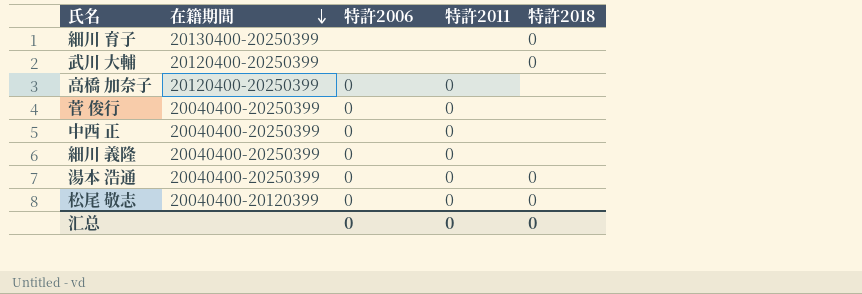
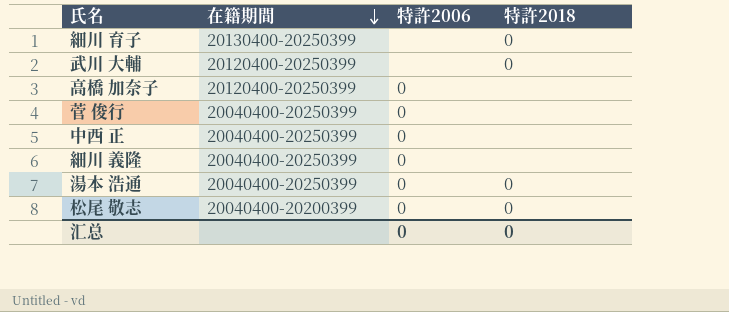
column 特許2011 | position: 4 -> none
松尾 敬志 | 在籍期間: 20040400-20120399 -> 20040400-20200399

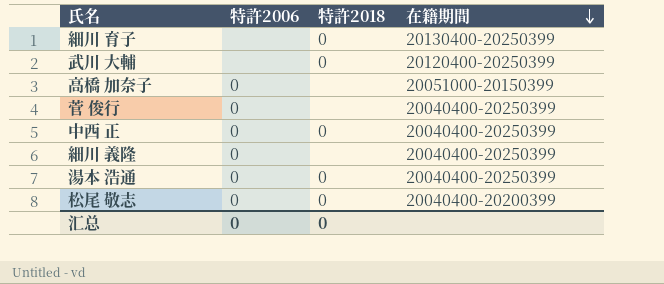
column 在籍期間 | position: 2 -> 4
高橋 加奈子 | 在籍期間: 20120400-20250399 -> 20051000-20150399
中西 正 | 特許2018: none -> 0

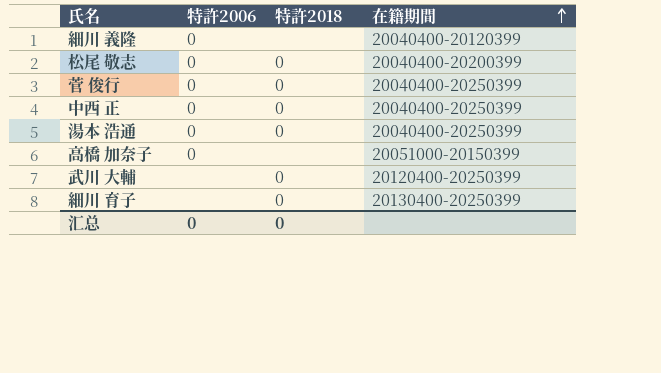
row order: 在籍期間 descending -> 在籍期間 ascending
細川 義隆 | 在籍期間: 20040400-20250399 -> 20040400-20120399
菅 俊行 | 特許2018: none -> 0

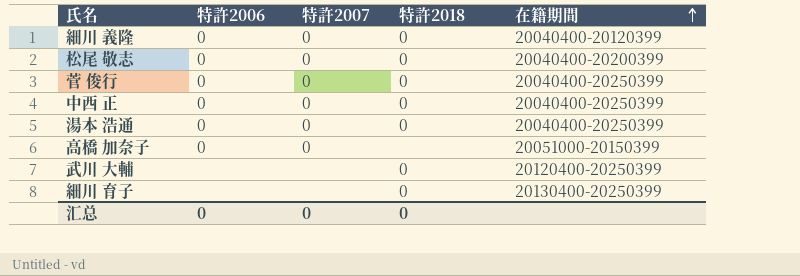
column 特許2007 | position: none -> 3
細川 義隆 | 特許2018: none -> 0

